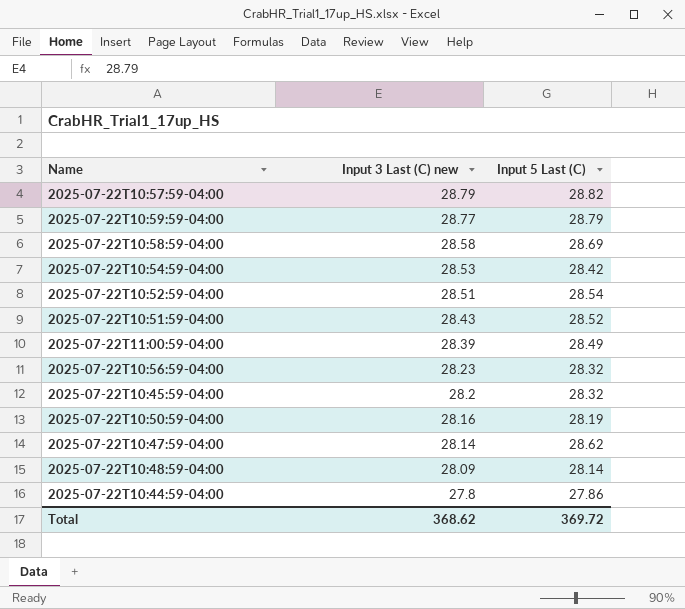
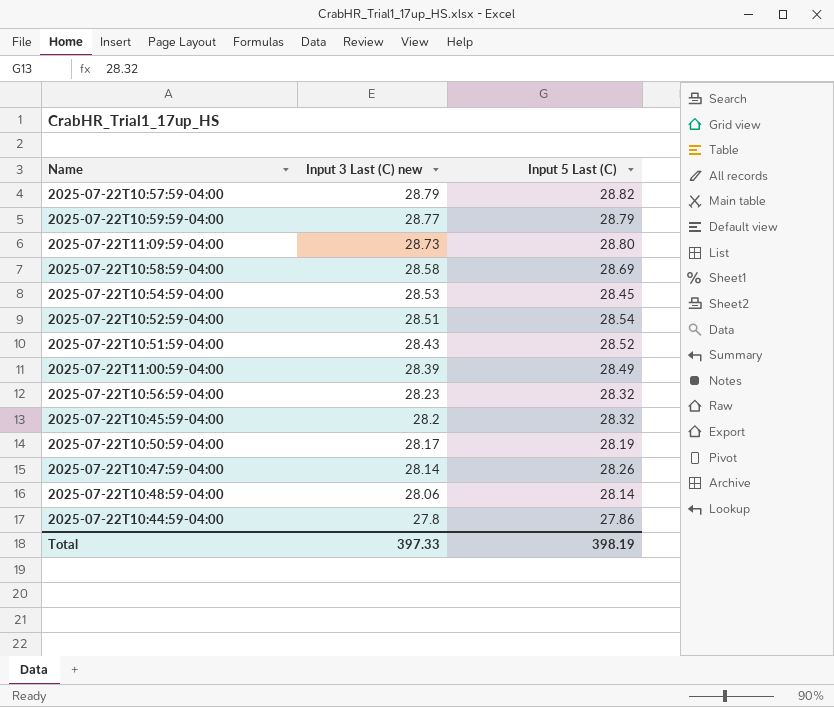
row 2025-07-22T11:09:59-04:00: none -> 28.73 | 28.80
2025-07-22T10:54:59-04:00 | Input 5 Last (C): 28.42 -> 28.45
2025-07-22T10:50:59-04:00 | Input 3 Last (C) new: 28.16 -> 28.17
2025-07-22T10:47:59-04:00 | Input 5 Last (C): 28.62 -> 28.26
2025-07-22T10:48:59-04:00 | Input 3 Last (C) new: 28.09 -> 28.06
Total | Input 3 Last (C) new: 368.62 -> 397.33
Total | Input 5 Last (C): 369.72 -> 398.19

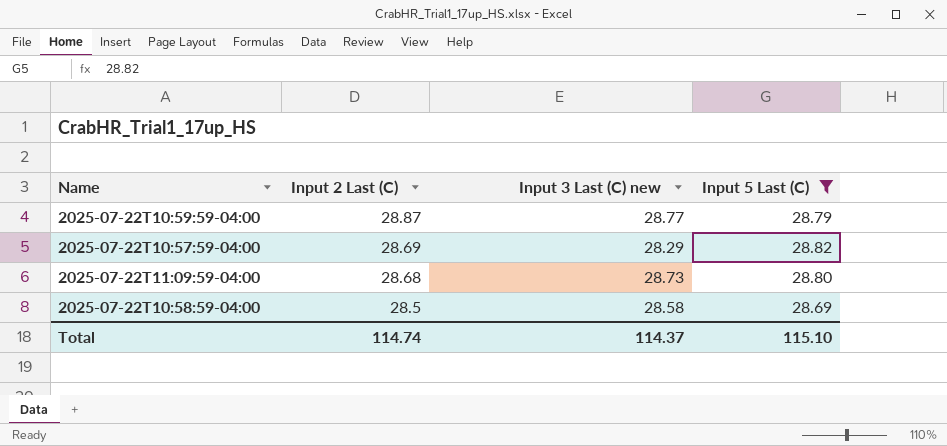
filter: none -> Input 5 Last (C) >= 28.69
row order: Input 3 Last (C) new descending -> Input 2 Last (C) descending
column Input 2 Last (C) | position: none -> 2
2025-07-22T10:57:59-04:00 | Input 3 Last (C) new: 28.79 -> 28.29
Total | Input 3 Last (C) new: 397.33 -> 114.37
Total | Input 5 Last (C): 398.19 -> 115.10

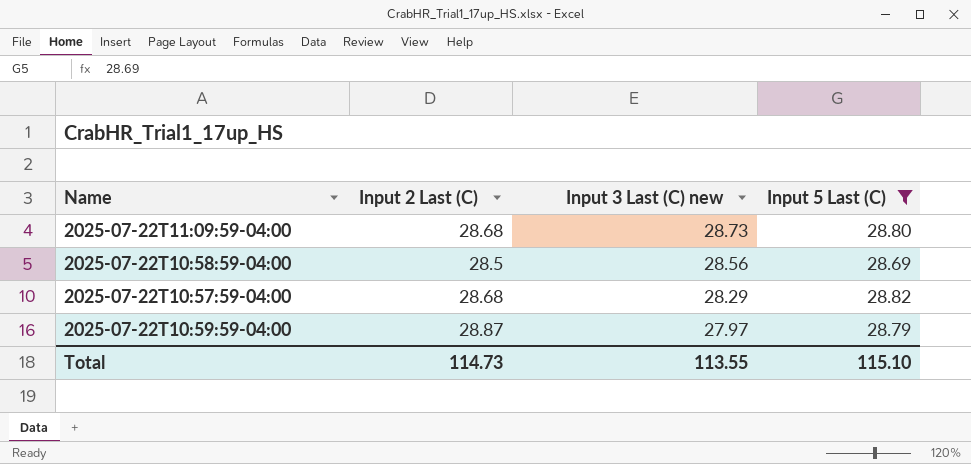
row order: Input 2 Last (C) descending -> Input 3 Last (C) new descending
2025-07-22T10:58:59-04:00 | Input 3 Last (C) new: 28.58 -> 28.56
2025-07-22T10:57:59-04:00 | Input 2 Last (C): 28.69 -> 28.68
2025-07-22T10:59:59-04:00 | Input 3 Last (C) new: 28.77 -> 27.97
Total | Input 2 Last (C): 114.74 -> 114.73
Total | Input 3 Last (C) new: 114.37 -> 113.55

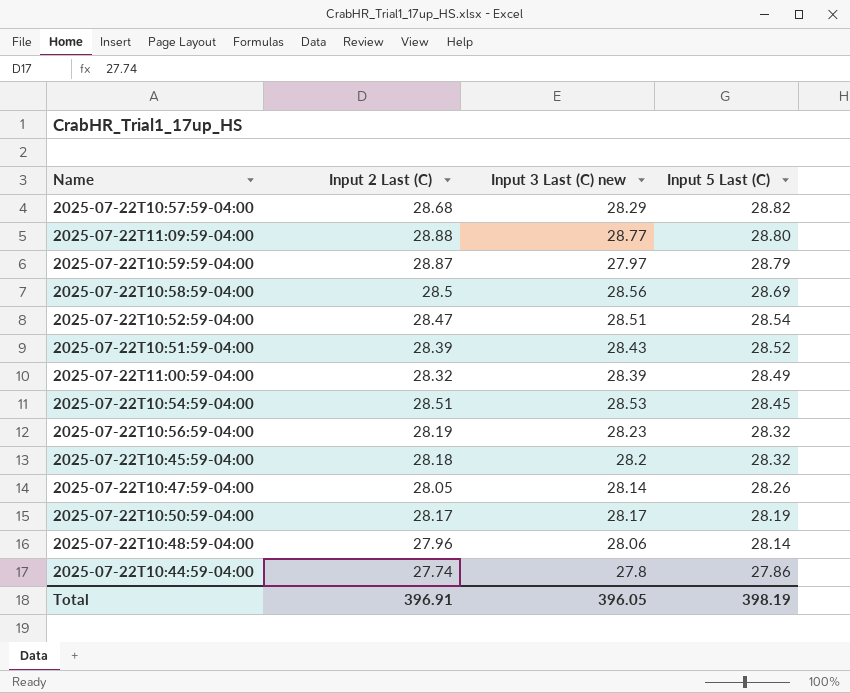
filter: Input 5 Last (C) >= 28.69 -> none
row order: Input 3 Last (C) new descending -> Input 5 Last (C) descending
2025-07-22T11:09:59-04:00 | Input 2 Last (C): 28.68 -> 28.88
2025-07-22T11:09:59-04:00 | Input 3 Last (C) new: 28.73 -> 28.77
Total | Input 2 Last (C): 114.73 -> 396.91
Total | Input 3 Last (C) new: 113.55 -> 396.05
Total | Input 5 Last (C): 115.10 -> 398.19

